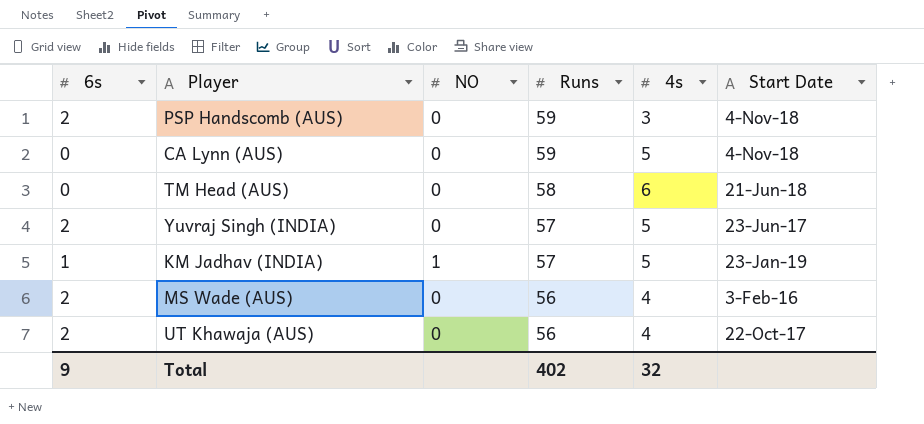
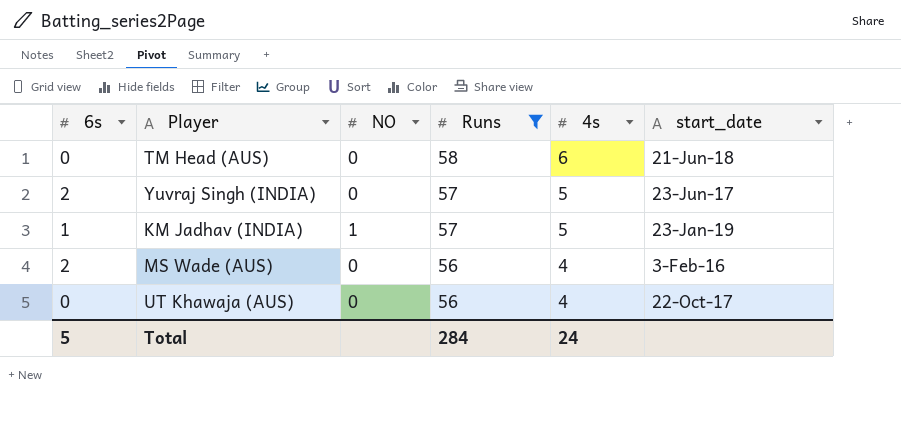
filter: none -> Runs != 59
column name: Start Date -> start_date
UT Khawaja (AUS) | 6s: 2 -> 0
Total | 6s: 9 -> 5
Total | Runs: 402 -> 284
Total | 4s: 32 -> 24

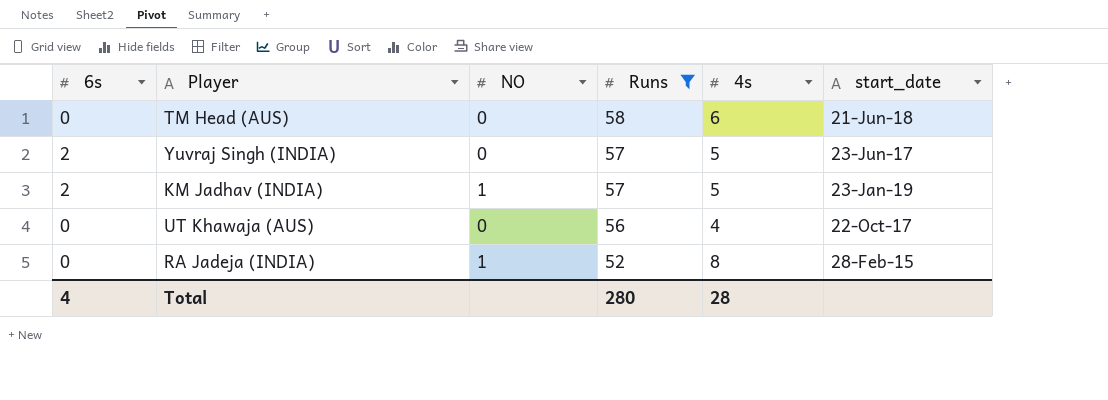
row MS Wade (AUS): 2 | 0 | 56 | 4 | 3-Feb-16 -> none
KM Jadhav (INDIA) | 6s: 1 -> 2
row RA Jadeja (INDIA): none -> 0 | 1 | 52 | 8 | 28-Feb-15
Total | 6s: 5 -> 4
Total | Runs: 284 -> 280
Total | 4s: 24 -> 28

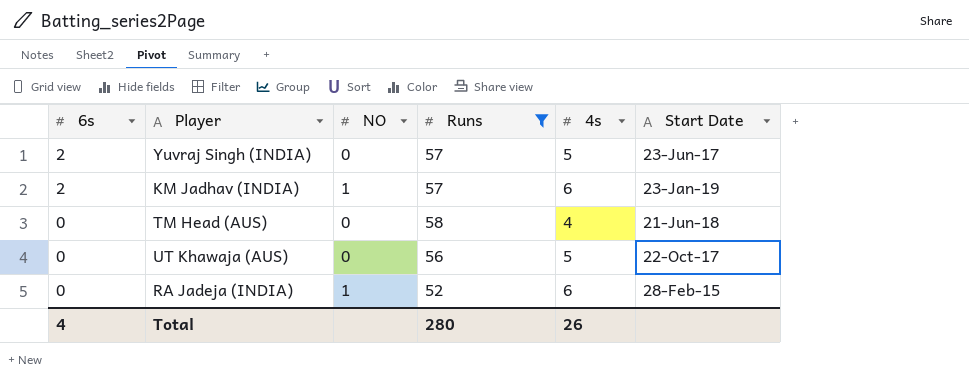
row order: Runs descending -> 6s descending
column name: start_date -> Start Date
KM Jadhav (INDIA) | 4s: 5 -> 6
TM Head (AUS) | 4s: 6 -> 4
UT Khawaja (AUS) | 4s: 4 -> 5
RA Jadeja (INDIA) | 4s: 8 -> 6
Total | 4s: 28 -> 26

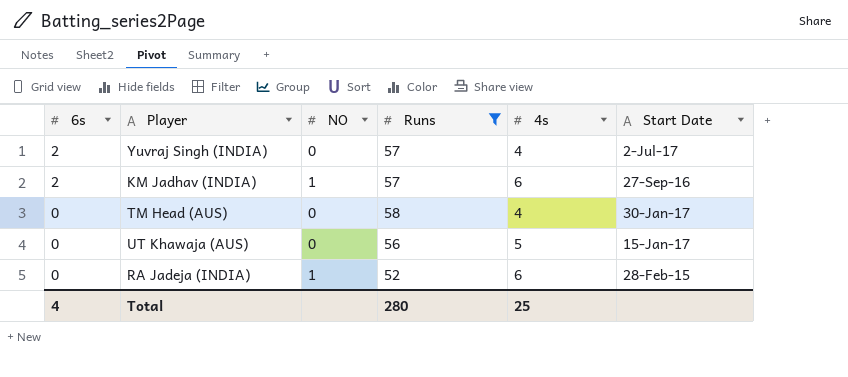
Yuvraj Singh (INDIA) | 4s: 5 -> 4
Yuvraj Singh (INDIA) | Start Date: 23-Jun-17 -> 2-Jul-17
KM Jadhav (INDIA) | Start Date: 23-Jan-19 -> 27-Sep-16
TM Head (AUS) | Start Date: 21-Jun-18 -> 30-Jan-17
UT Khawaja (AUS) | Start Date: 22-Oct-17 -> 15-Jan-17
Total | 4s: 26 -> 25

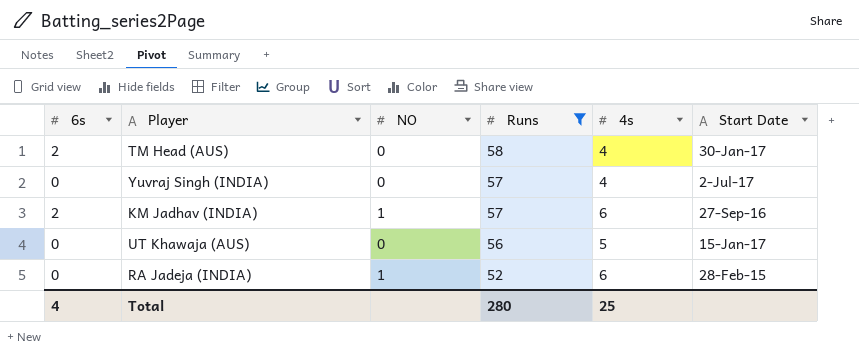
row order: 6s descending -> Runs descending
TM Head (AUS) | 6s: 0 -> 2
Yuvraj Singh (INDIA) | 6s: 2 -> 0

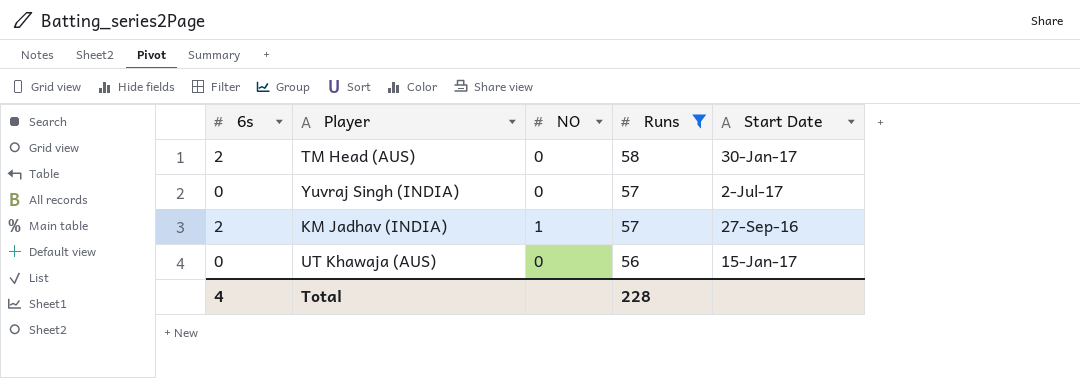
column 4s | position: 5 -> none
row RA Jadeja (INDIA): 0 | 1 | 52 | 6 | 28-Feb-15 -> none
Total | Runs: 280 -> 228

